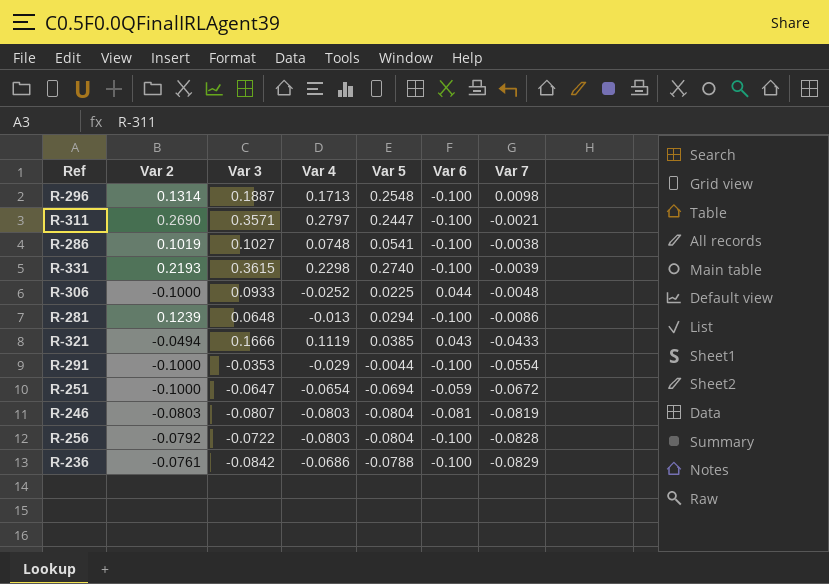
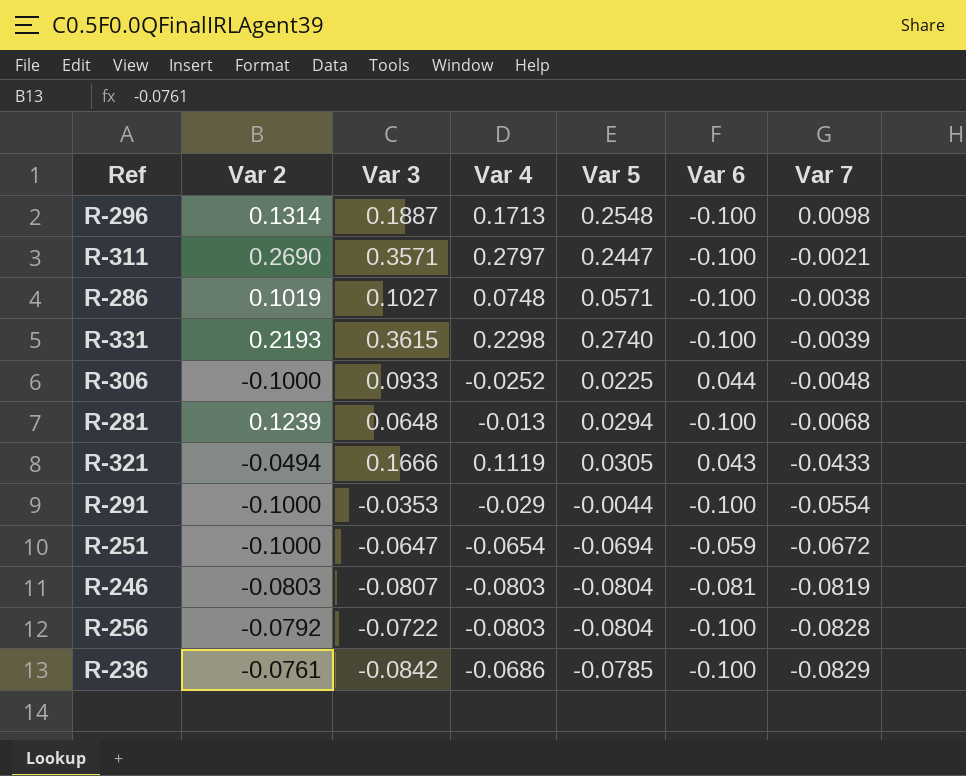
R-286 | Var 5: 0.0541 -> 0.0571
R-281 | Var 7: -0.0086 -> -0.0068
R-321 | Var 5: 0.0385 -> 0.0305
R-236 | Var 5: -0.0788 -> -0.0785

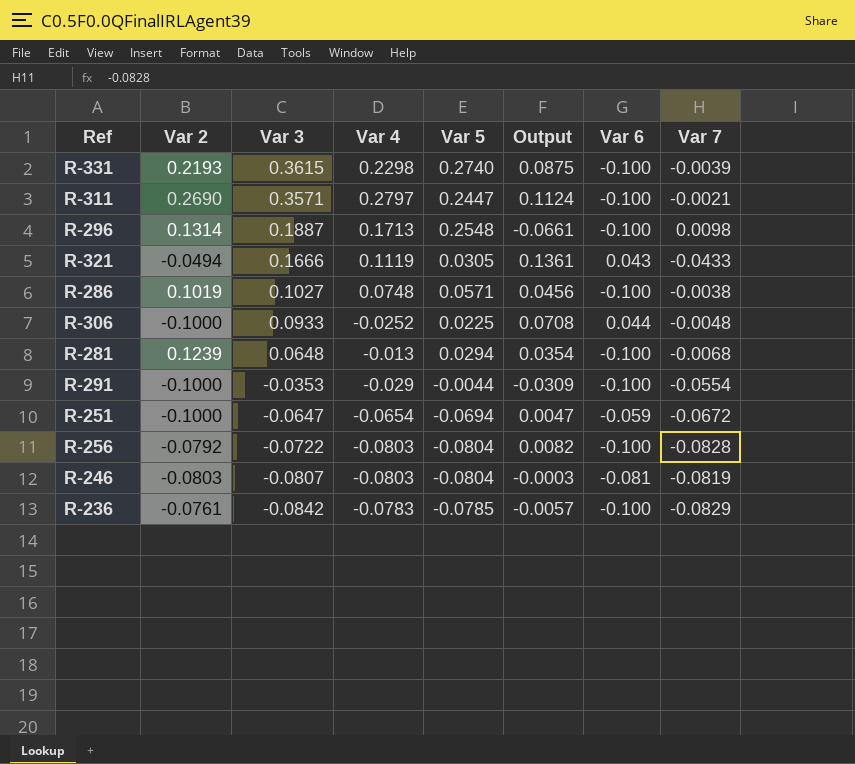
row order: Var 7 descending -> Var 3 descending
column Output | formula: none -> [Var 3] - [Var 5]
R-236 | Var 4: -0.0686 -> -0.0783

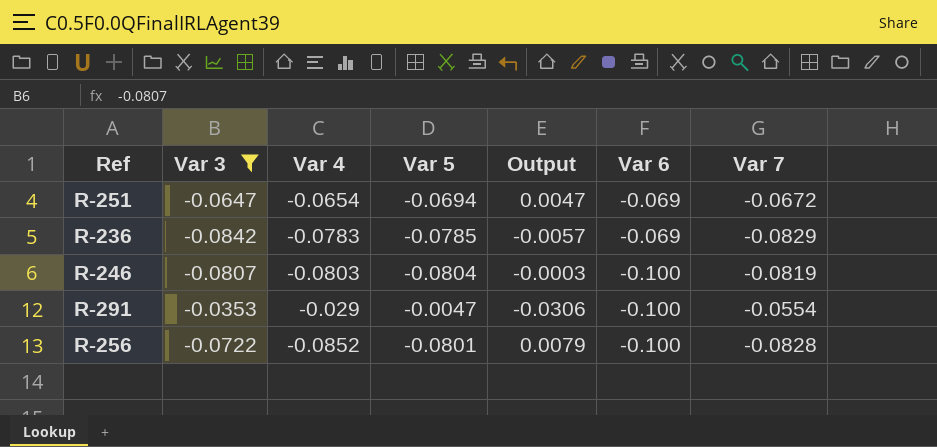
filter: none -> Var 3 <= -0.0353
row order: Var 3 descending -> Var 6 descending
column Var 2 | position: 2 -> none
R-251 | Var 6: -0.059 -> -0.069
R-236 | Var 6: -0.100 -> -0.069
R-246 | Var 6: -0.081 -> -0.100
R-291 | Var 5: -0.0044 -> -0.0047
R-291 | Output: -0.0309 -> -0.0306
R-256 | Var 4: -0.0803 -> -0.0852
R-256 | Var 5: -0.0804 -> -0.0801
R-256 | Output: 0.0082 -> 0.0079

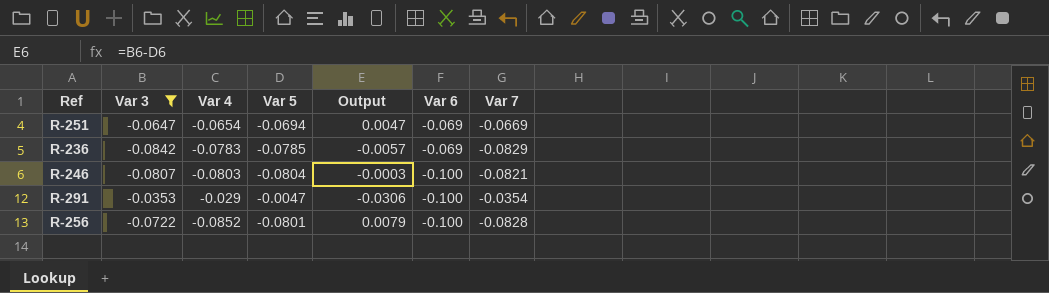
R-251 | Var 7: -0.0672 -> -0.0669
R-246 | Var 7: -0.0819 -> -0.0821
R-291 | Var 7: -0.0554 -> -0.0354

